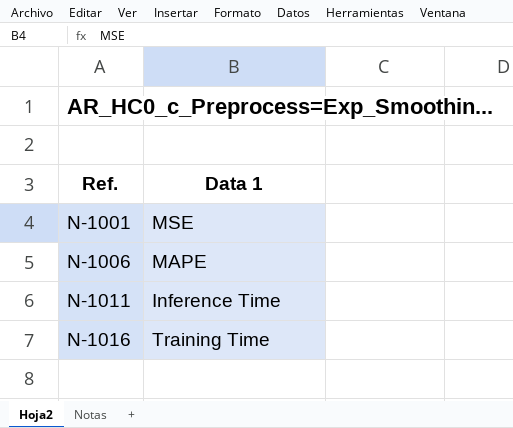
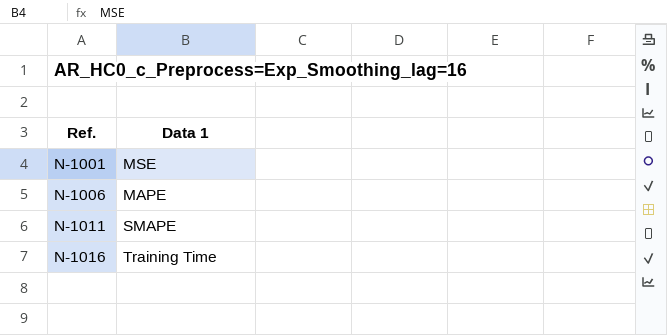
N-1011 | Data 1: Inference Time -> SMAPE

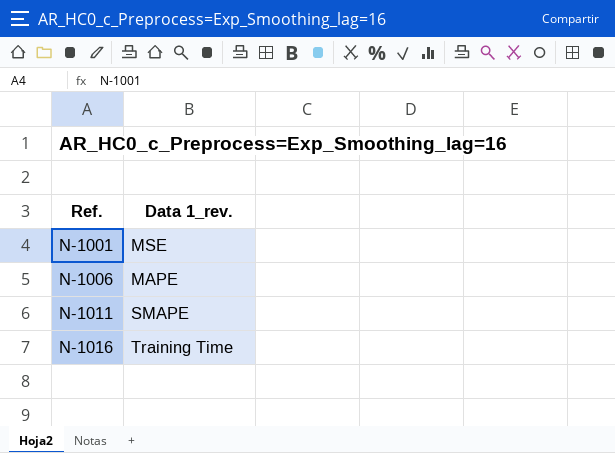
column name: Data 1 -> Data 1_rev.

